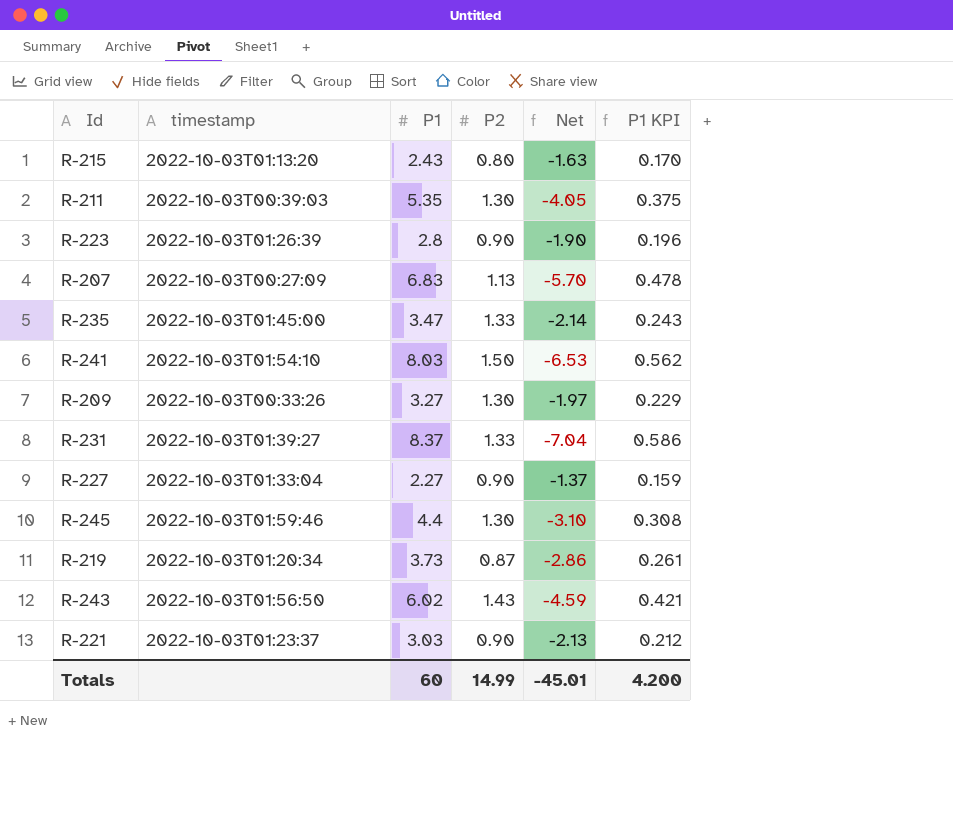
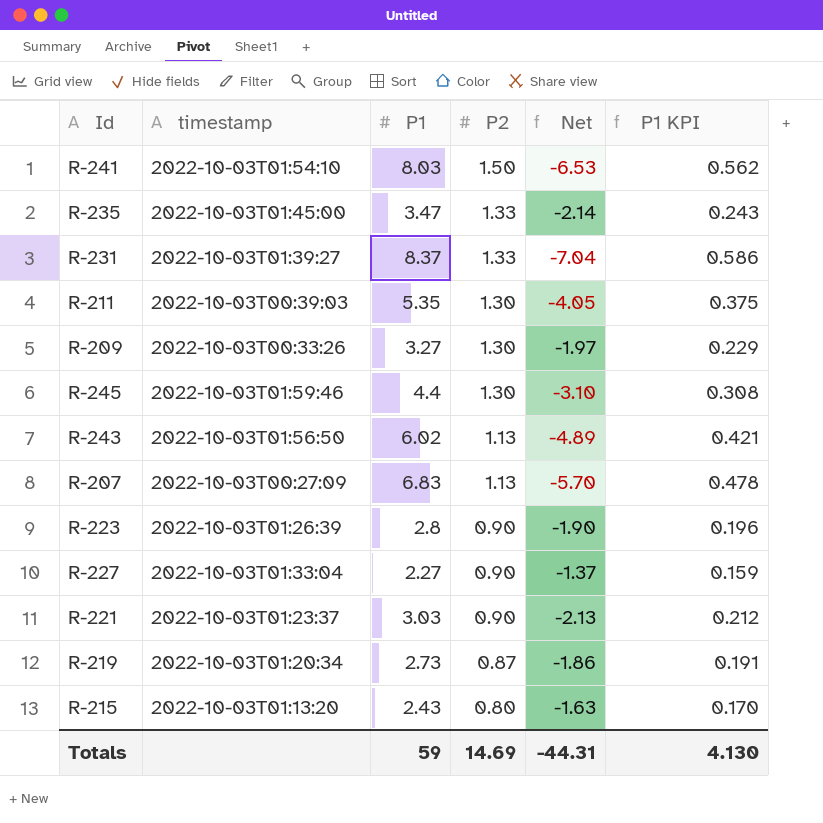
row order: none -> P2 descending
R-243 | P2: 1.43 -> 1.13
R-243 | Net: -4.59 -> -4.89
R-219 | P1: 3.73 -> 2.73
R-219 | Net: -2.86 -> -1.86
R-219 | P1 KPI: 0.261 -> 0.191
Totals | P1: 60 -> 59
Totals | P2: 14.99 -> 14.69
Totals | Net: -45.01 -> -44.31
Totals | P1 KPI: 4.200 -> 4.130

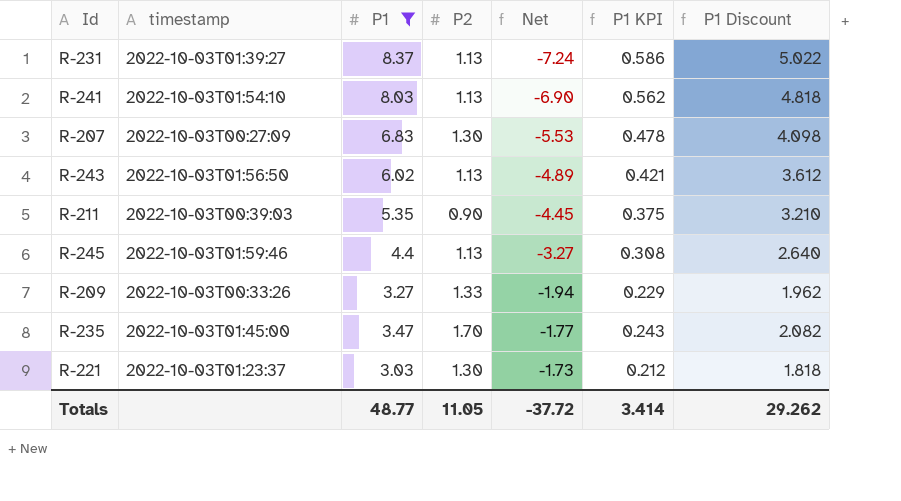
filter: none -> P1 >= 3.03
row order: P2 descending -> Net ascending
column P1 Discount | formula: none -> [P1] * 0.6
R-231 | P2: 1.33 -> 1.13
R-231 | Net: -7.04 -> -7.24
R-241 | P2: 1.50 -> 1.13
R-241 | Net: -6.53 -> -6.90
R-207 | P2: 1.13 -> 1.30
R-207 | Net: -5.70 -> -5.53
R-211 | P2: 1.30 -> 0.90
R-211 | Net: -4.05 -> -4.45
R-245 | P2: 1.30 -> 1.13
R-245 | Net: -3.10 -> -3.27
R-209 | P2: 1.30 -> 1.33
R-209 | Net: -1.97 -> -1.94
R-235 | P2: 1.33 -> 1.70
R-235 | Net: -2.14 -> -1.77
R-221 | P2: 0.90 -> 1.30
R-221 | Net: -2.13 -> -1.73
Totals | P1: 59 -> 48.77
Totals | P2: 14.69 -> 11.05
Totals | Net: -44.31 -> -37.72
Totals | P1 KPI: 4.130 -> 3.414

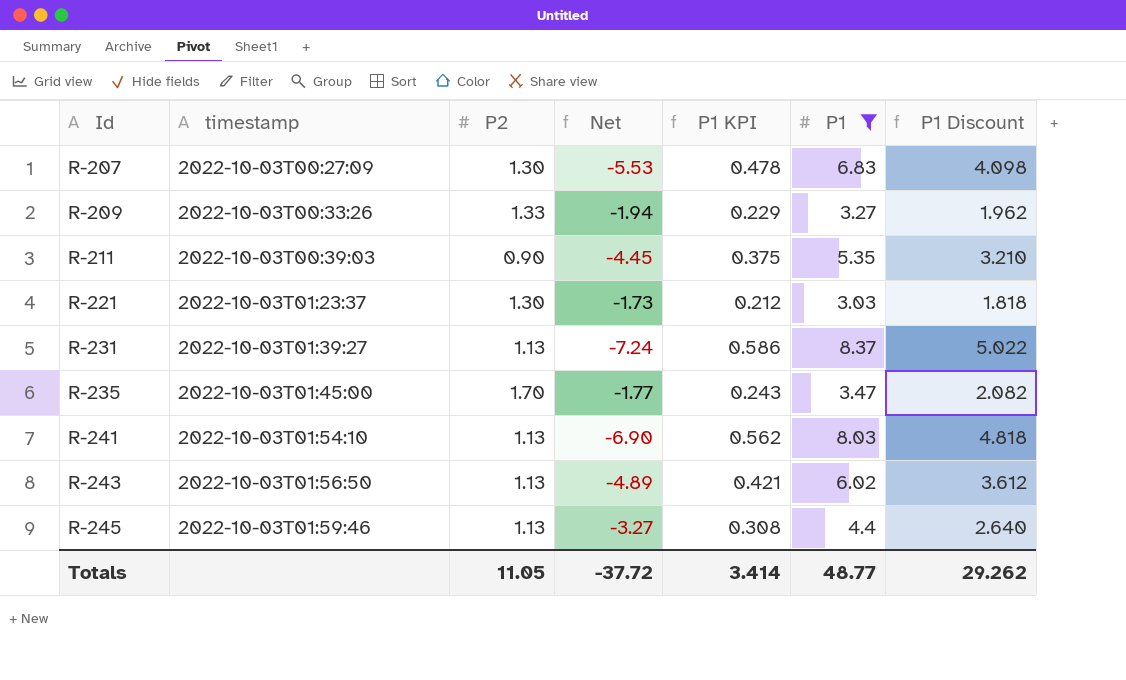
row order: Net ascending -> Id ascending
column P1 | position: 3 -> 6

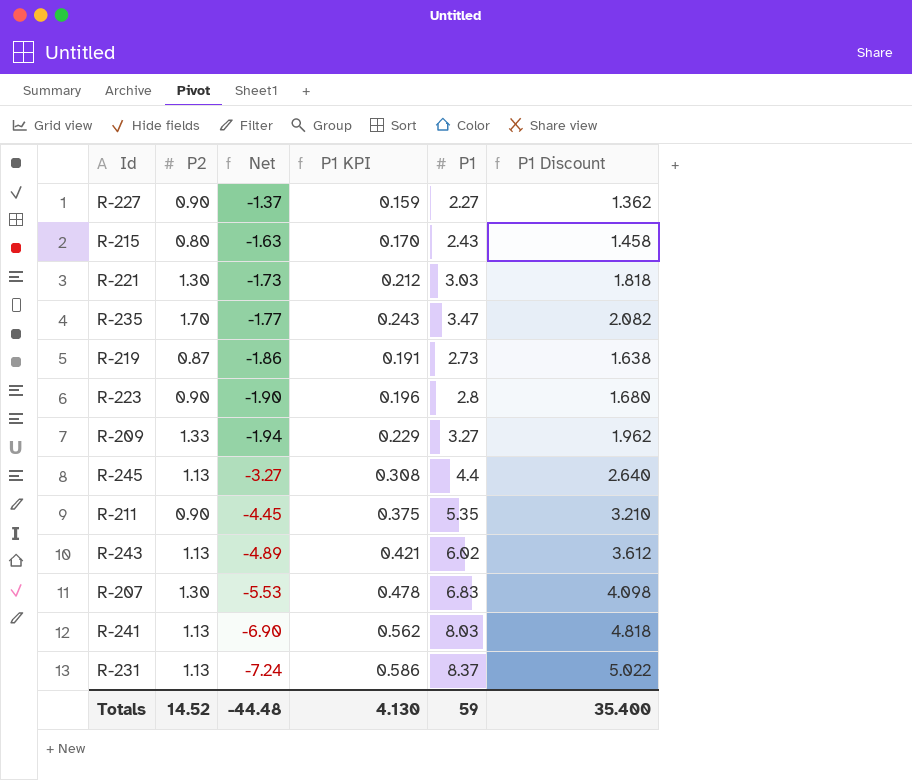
filter: P1 >= 3.03 -> none
row order: Id ascending -> Net descending
column timestamp | position: 2 -> none
Totals | P2: 11.05 -> 14.52
Totals | Net: -37.72 -> -44.48
Totals | P1 KPI: 3.414 -> 4.130
Totals | P1: 48.77 -> 59
Totals | P1 Discount: 29.262 -> 35.400

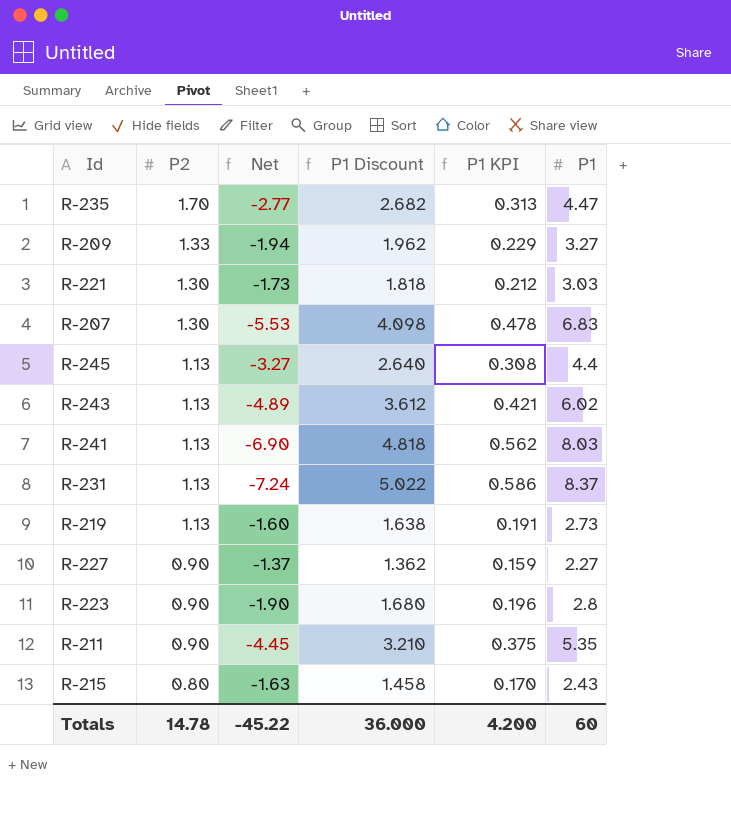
row order: Net descending -> P2 descending
column P1 Discount | position: 6 -> 4
R-235 | Net: -1.77 -> -2.77
R-235 | P1 Discount: 2.082 -> 2.682
R-235 | P1 KPI: 0.243 -> 0.313
R-235 | P1: 3.47 -> 4.47
R-219 | P2: 0.87 -> 1.13
R-219 | Net: -1.86 -> -1.60
Totals | P2: 14.52 -> 14.78
Totals | Net: -44.48 -> -45.22
Totals | P1 Discount: 35.400 -> 36.000
Totals | P1 KPI: 4.130 -> 4.200
Totals | P1: 59 -> 60

